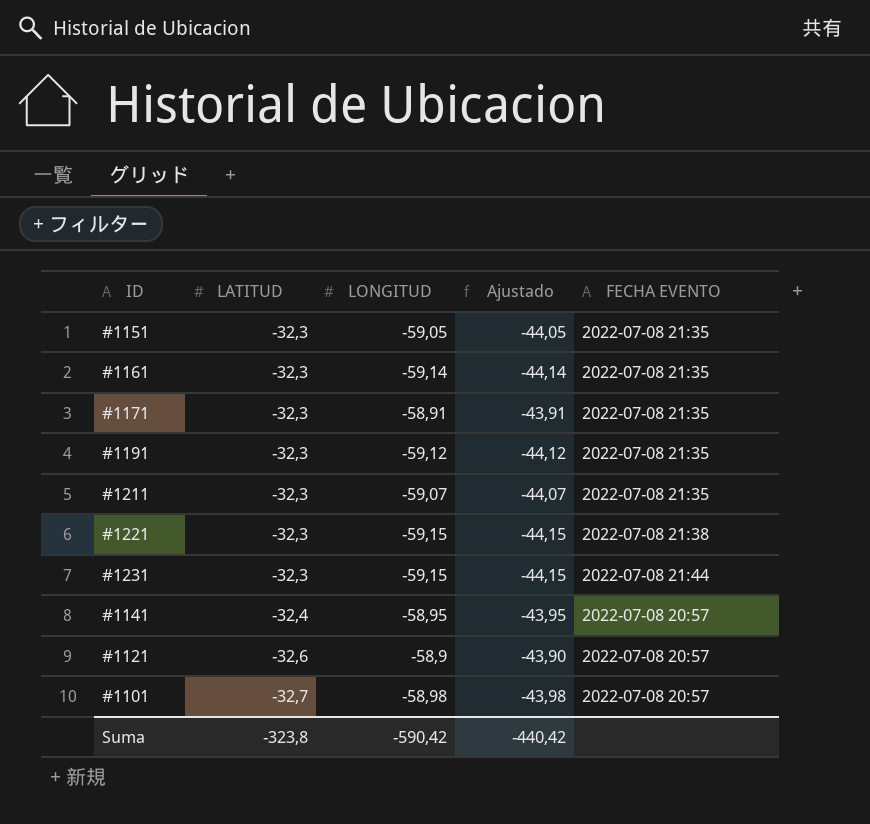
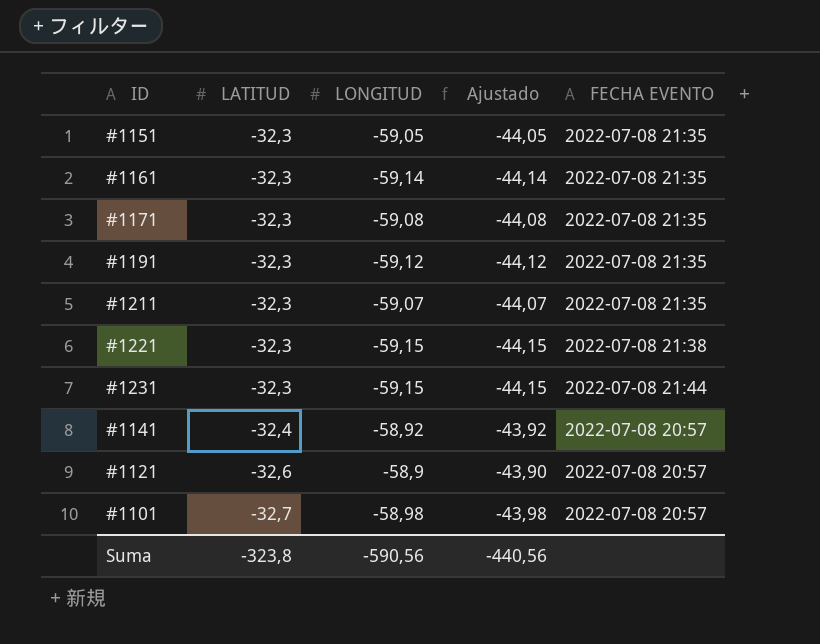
#1171 | LONGITUD: -58,91 -> -59,08
#1171 | Ajustado: -43,91 -> -44,08
#1141 | LONGITUD: -58,95 -> -58,92
#1141 | Ajustado: -43,95 -> -43,92
Suma | LONGITUD: -590,42 -> -590,56
Suma | Ajustado: -440,42 -> -440,56

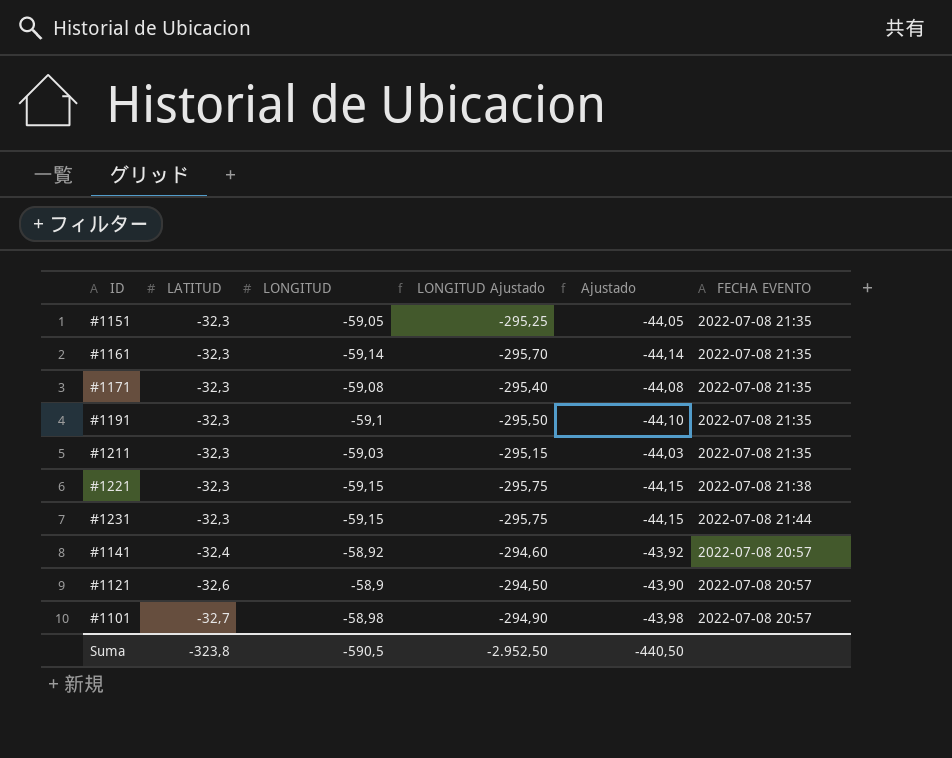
column LONGITUD Ajustado | formula: none -> [LONGITUD] * 5
#1191 | LONGITUD: -59,12 -> -59,1
#1191 | Ajustado: -44,12 -> -44,10
#1211 | LONGITUD: -59,07 -> -59,03
#1211 | Ajustado: -44,07 -> -44,03
Suma | LONGITUD: -590,56 -> -590,5
Suma | Ajustado: -440,56 -> -440,50

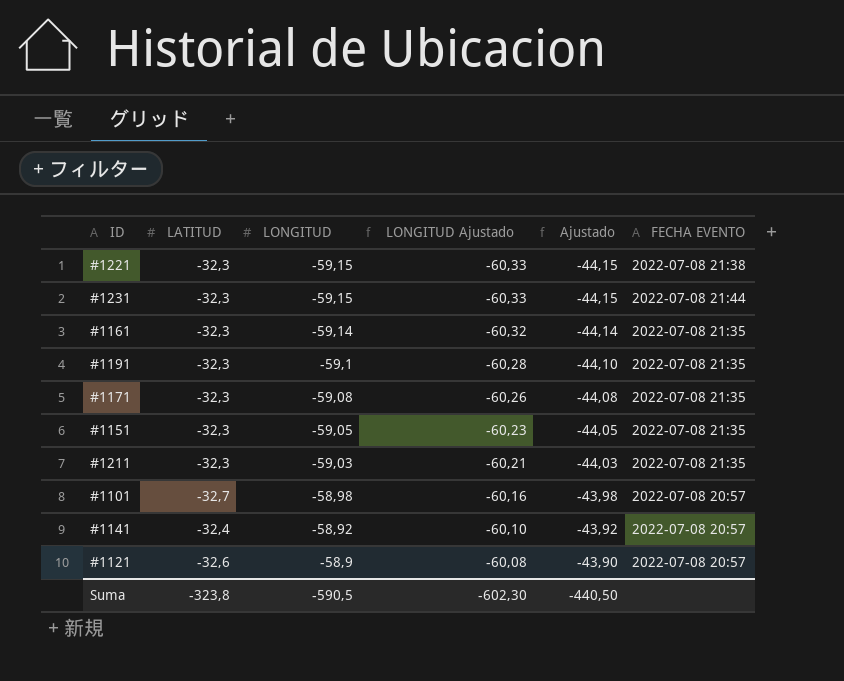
row order: LATITUD descending -> LONGITUD ascending
column LONGITUD Ajustado | formula: [LONGITUD] * 5 -> [LONGITUD] * 1,02
Suma | LONGITUD Ajustado: -2.952,50 -> -602,30

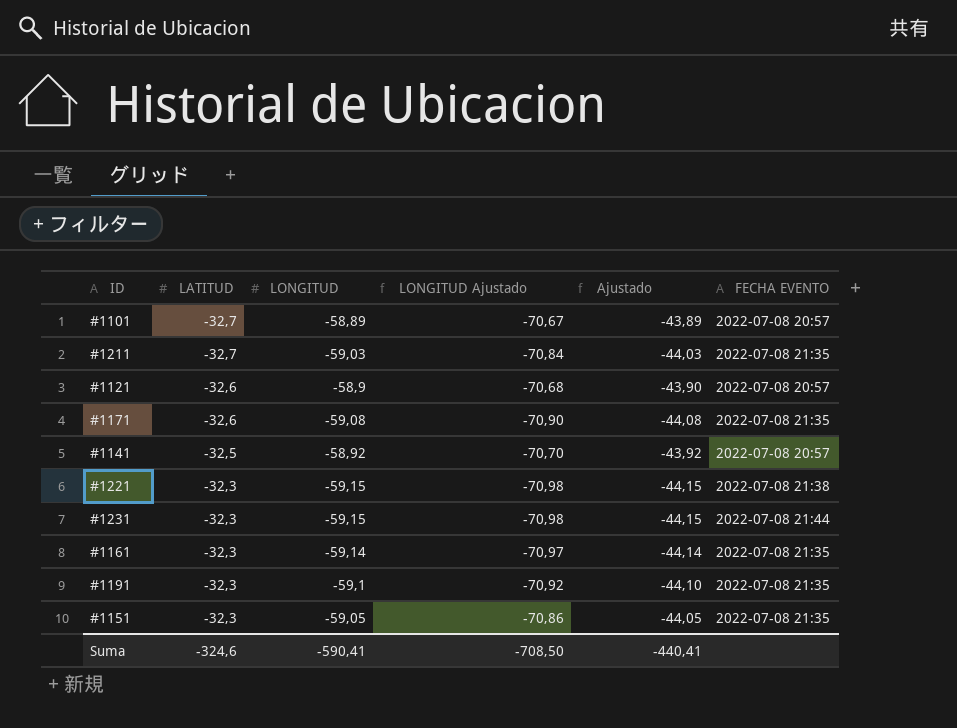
row order: LONGITUD ascending -> LATITUD ascending
column LONGITUD Ajustado | formula: [LONGITUD] * 1,02 -> [LONGITUD] * 1,2
#1101 | LONGITUD: -58,98 -> -58,89
#1101 | Ajustado: -43,98 -> -43,89
#1211 | LATITUD: -32,3 -> -32,7
#1171 | LATITUD: -32,3 -> -32,6
#1141 | LATITUD: -32,4 -> -32,5
Suma | LATITUD: -323,8 -> -324,6
Suma | LONGITUD: -590,5 -> -590,41
Suma | LONGITUD Ajustado: -602,30 -> -708,50
Suma | Ajustado: -440,50 -> -440,41

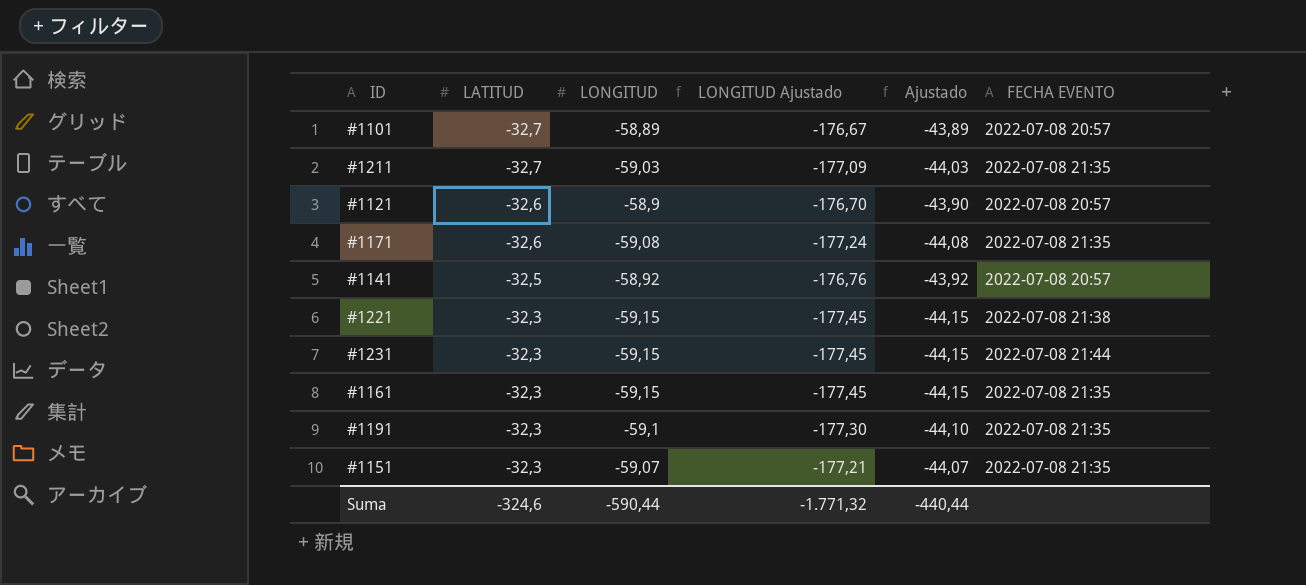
column LONGITUD Ajustado | formula: [LONGITUD] * 1,2 -> [LONGITUD] * 3
#1161 | LONGITUD: -59,14 -> -59,15
#1161 | Ajustado: -44,14 -> -44,15
#1151 | LONGITUD: -59,05 -> -59,07
#1151 | Ajustado: -44,05 -> -44,07
Suma | LONGITUD: -590,41 -> -590,44
Suma | LONGITUD Ajustado: -708,50 -> -1.771,32
Suma | Ajustado: -440,41 -> -440,44

